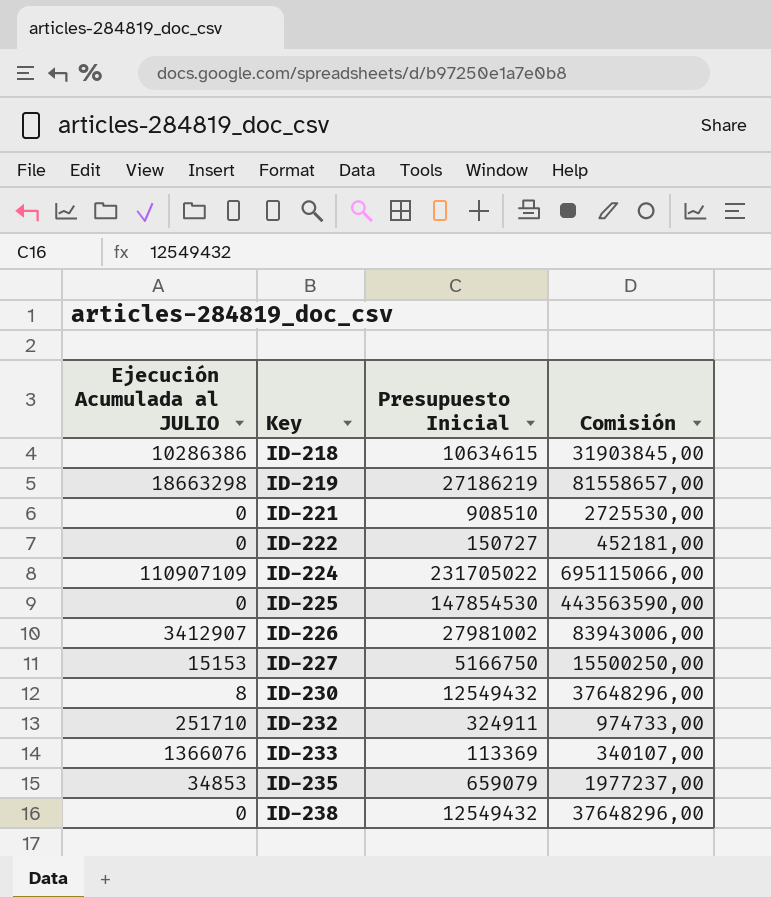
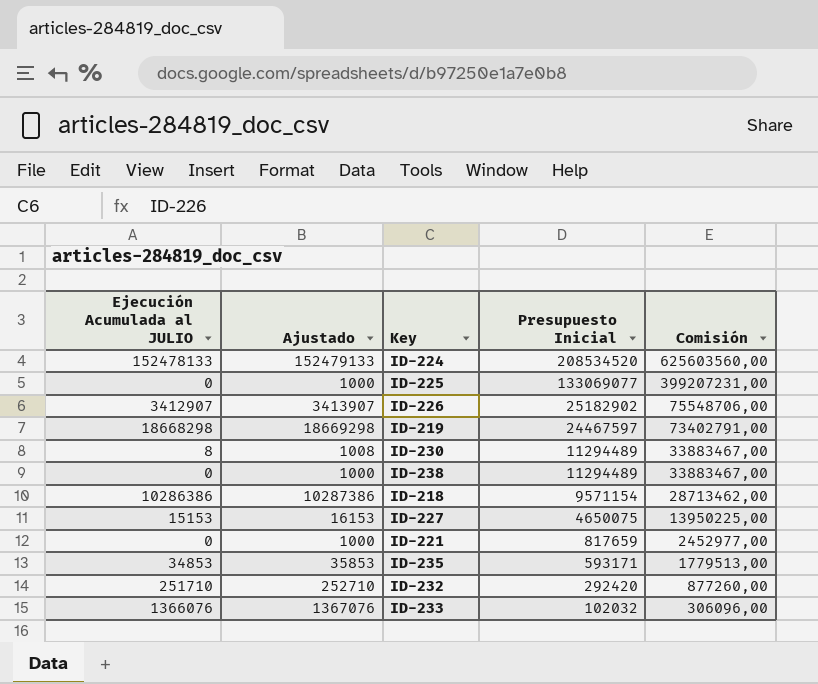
row order: Key ascending -> Presupuesto Inicial descending
column Ajustado | formula: none -> [Ejecución Acumulada al JULIO] + 1000
row ID-222: 0 | 150727 | 452181,00 -> none
ID-224 | Ejecución Acumulada al JULIO: 110907109 -> 152478133
ID-224 | Presupuesto Inicial: 231705022 -> 208534520
ID-224 | Comisión: 695115066,00 -> 625603560,00
ID-225 | Presupuesto Inicial: 147854530 -> 133069077
ID-225 | Comisión: 443563590,00 -> 399207231,00
ID-226 | Presupuesto Inicial: 27981002 -> 25182902
ID-226 | Comisión: 83943006,00 -> 75548706,00
ID-219 | Ejecución Acumulada al JULIO: 18663298 -> 18668298
ID-219 | Presupuesto Inicial: 27186219 -> 24467597
ID-219 | Comisión: 81558657,00 -> 73402791,00
ID-230 | Presupuesto Inicial: 12549432 -> 11294489
ID-230 | Comisión: 37648296,00 -> 33883467,00
ID-238 | Presupuesto Inicial: 12549432 -> 11294489
ID-238 | Comisión: 37648296,00 -> 33883467,00
ID-218 | Presupuesto Inicial: 10634615 -> 9571154
ID-218 | Comisión: 31903845,00 -> 28713462,00
ID-227 | Presupuesto Inicial: 5166750 -> 4650075
ID-227 | Comisión: 15500250,00 -> 13950225,00
ID-221 | Presupuesto Inicial: 908510 -> 817659
ID-221 | Comisión: 2725530,00 -> 2452977,00
ID-235 | Presupuesto Inicial: 659079 -> 593171
ID-235 | Comisión: 1977237,00 -> 1779513,00
ID-232 | Presupuesto Inicial: 324911 -> 292420
ID-232 | Comisión: 974733,00 -> 877260,00
ID-233 | Presupuesto Inicial: 113369 -> 102032
ID-233 | Comisión: 340107,00 -> 306096,00

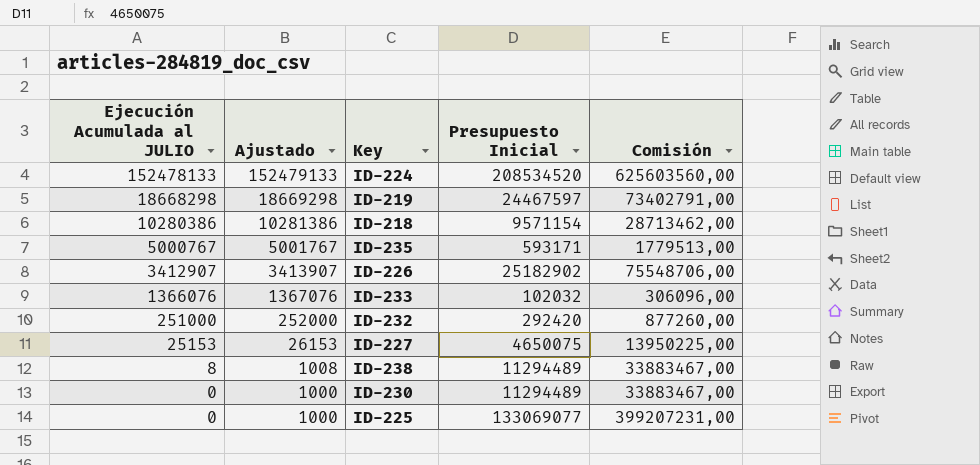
row order: Presupuesto Inicial descending -> Ejecución Acumulada al JULIO descending
row ID-221: 0 | 1000 | 817659 | 2452977,00 -> none
ID-218 | Ejecución Acumulada al JULIO: 10286386 -> 10280386
ID-218 | Ajustado: 10287386 -> 10281386
ID-235 | Ejecución Acumulada al JULIO: 34853 -> 5000767
ID-235 | Ajustado: 35853 -> 5001767
ID-232 | Ejecución Acumulada al JULIO: 251710 -> 251000
ID-232 | Ajustado: 252710 -> 252000
ID-227 | Ejecución Acumulada al JULIO: 15153 -> 25153
ID-227 | Ajustado: 16153 -> 26153
ID-238 | Ejecución Acumulada al JULIO: 0 -> 8
ID-238 | Ajustado: 1000 -> 1008
ID-230 | Ejecución Acumulada al JULIO: 8 -> 0
ID-230 | Ajustado: 1008 -> 1000

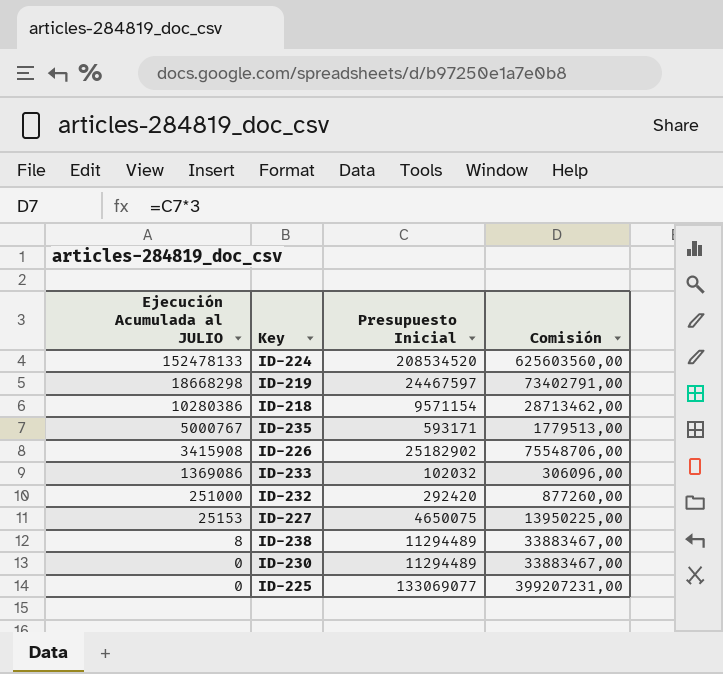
column Ajustado | formula: [Ejecución Acumulada al JULIO] + 1000 -> none
ID-226 | Ejecución Acumulada al JULIO: 3412907 -> 3415908
ID-233 | Ejecución Acumulada al JULIO: 1366076 -> 1369086

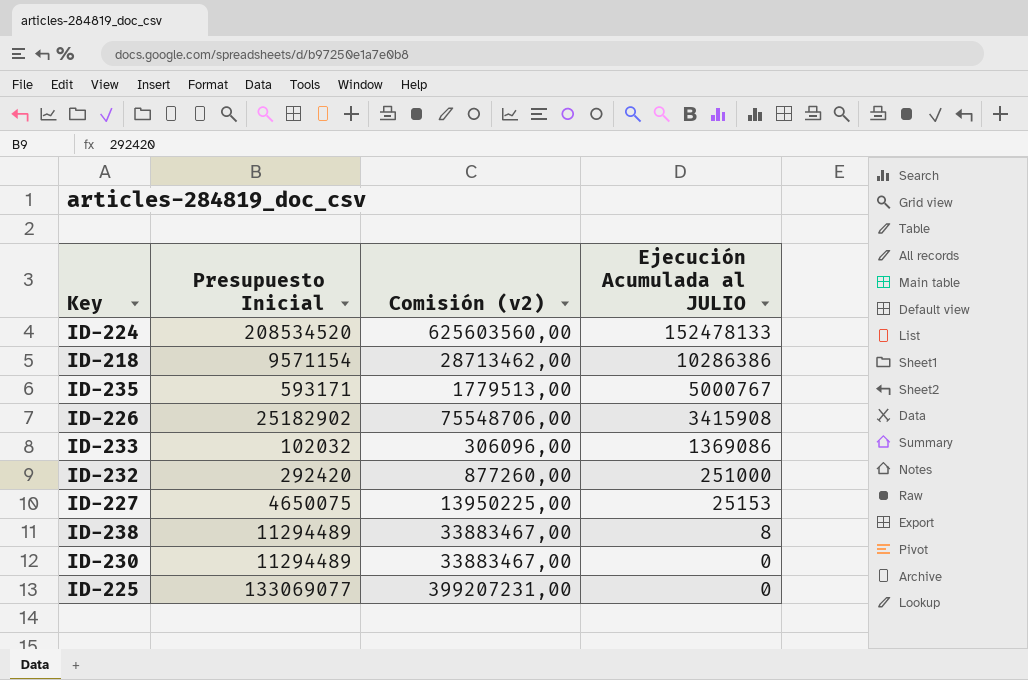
column name: Comisión -> Comisión (v2)
column Ejecución Acumulada al JULIO | position: 1 -> 4
row ID-219: 18668298 | 24467597 | 73402791,00 -> none
ID-218 | Ejecución Acumulada al JULIO: 10280386 -> 10286386

